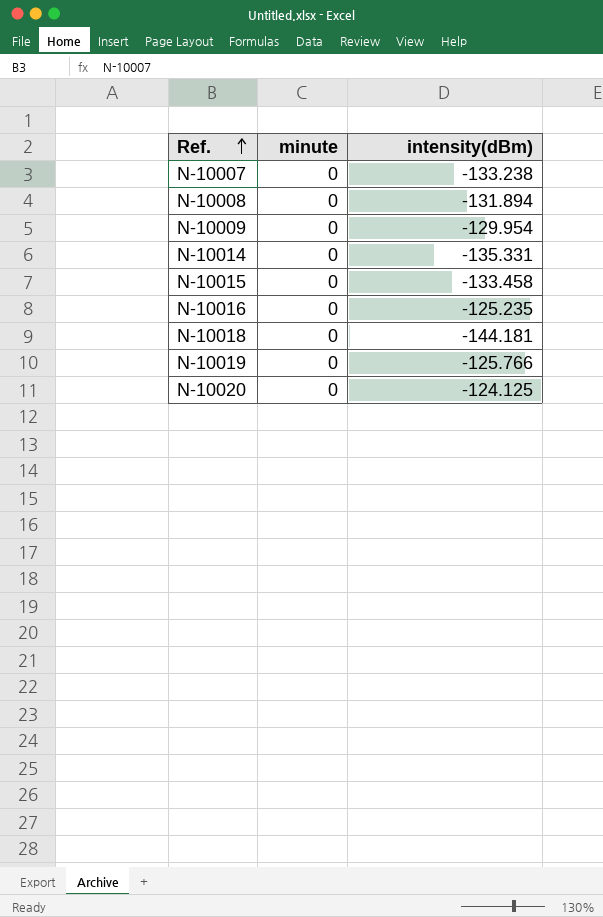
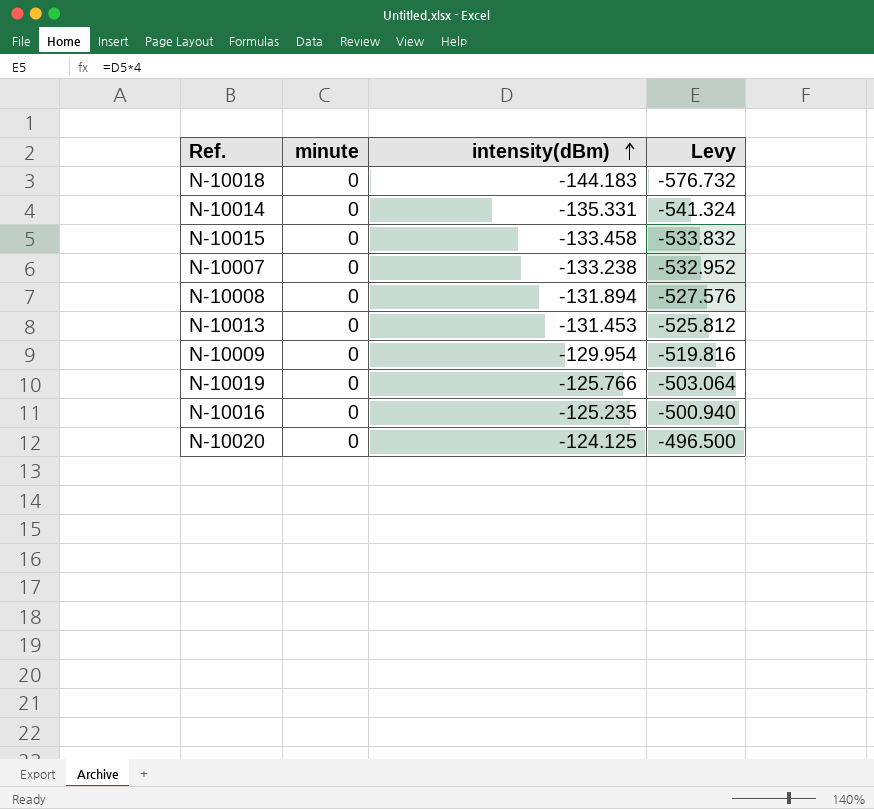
row order: Ref. ascending -> intensity(dBm) ascending
column Levy | formula: none -> [intensity(dBm)] * 4
N-10018 | intensity(dBm): -144.181 -> -144.183
row N-10013: none -> 0 | -131.453 | -525.812

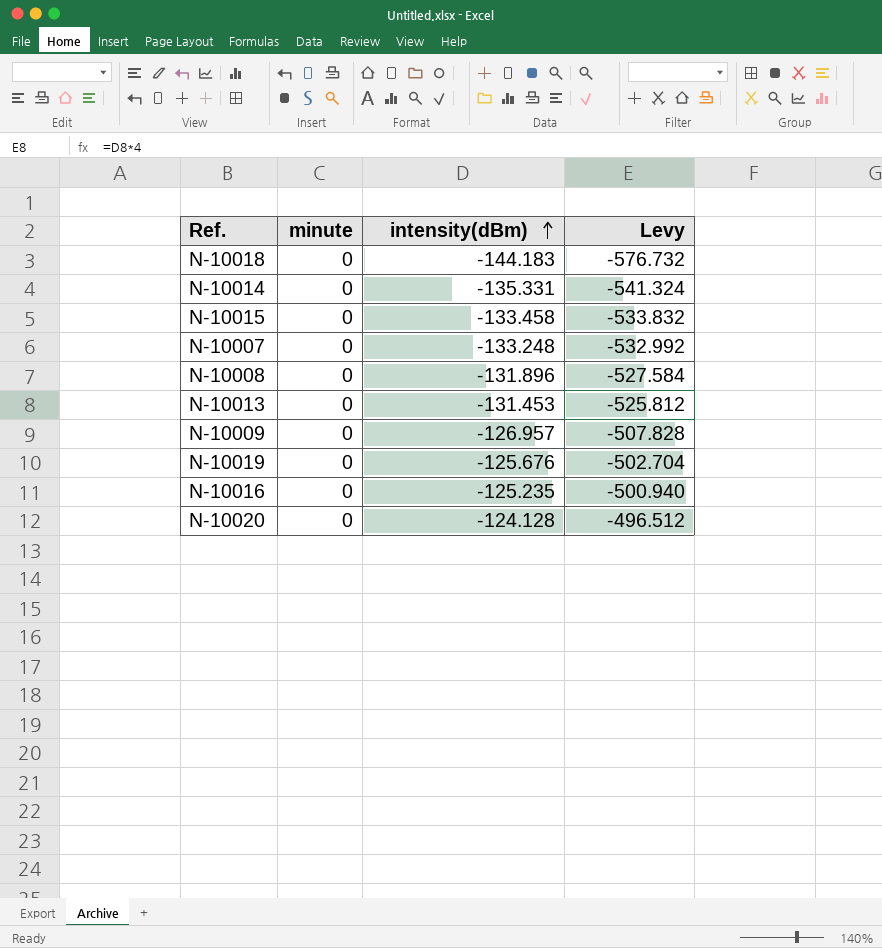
N-10007 | intensity(dBm): -133.238 -> -133.248
N-10007 | Levy: -532.952 -> -532.992
N-10008 | intensity(dBm): -131.894 -> -131.896
N-10008 | Levy: -527.576 -> -527.584
N-10009 | intensity(dBm): -129.954 -> -126.957
N-10009 | Levy: -519.816 -> -507.828
N-10019 | intensity(dBm): -125.766 -> -125.676
N-10019 | Levy: -503.064 -> -502.704
N-10020 | intensity(dBm): -124.125 -> -124.128
N-10020 | Levy: -496.500 -> -496.512

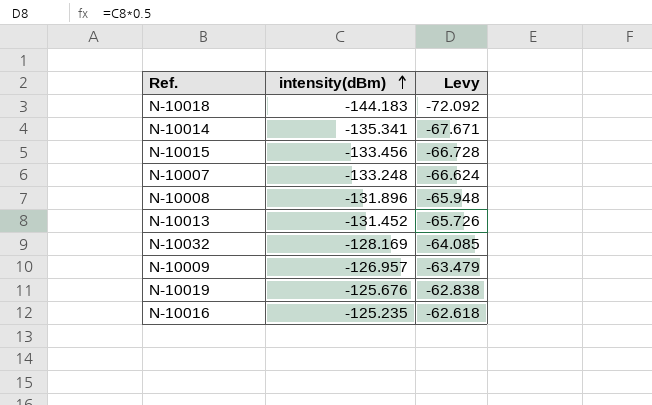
column minute | position: 2 -> none
column Levy | formula: [intensity(dBm)] * 4 -> [intensity(dBm)] * 0.5
row N-10020: 0 | -124.128 | -496.512 -> none
N-10014 | intensity(dBm): -135.331 -> -135.341
N-10015 | intensity(dBm): -133.458 -> -133.456
N-10013 | intensity(dBm): -131.453 -> -131.452
row N-10032: none -> -128.169 | -64.085

